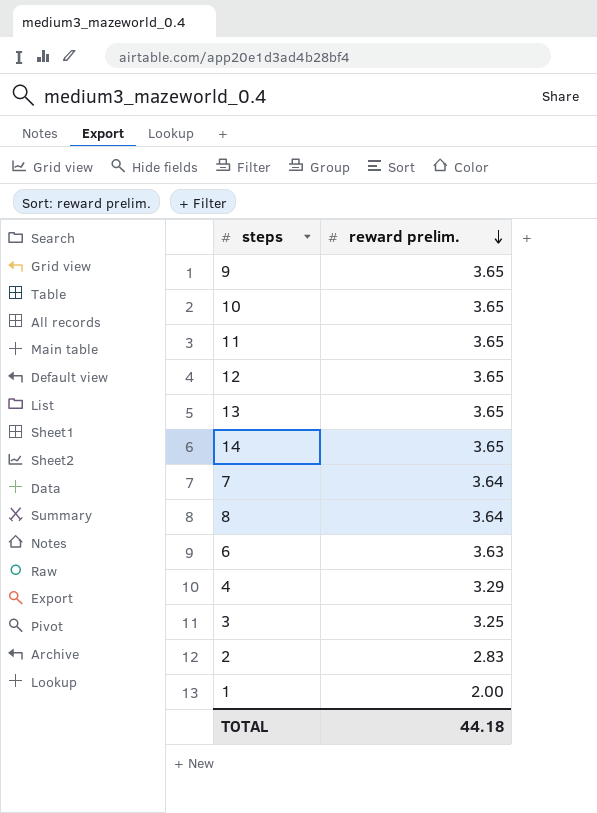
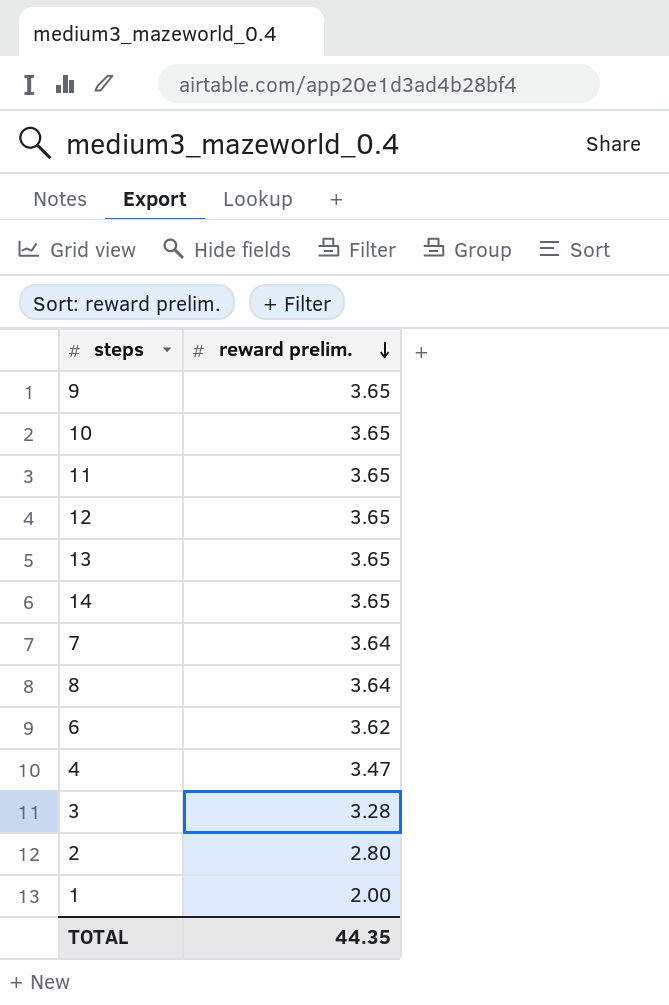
6 | reward prelim.: 3.63 -> 3.62
4 | reward prelim.: 3.29 -> 3.47
3 | reward prelim.: 3.25 -> 3.28
2 | reward prelim.: 2.83 -> 2.80
TOTAL | reward prelim.: 44.18 -> 44.35

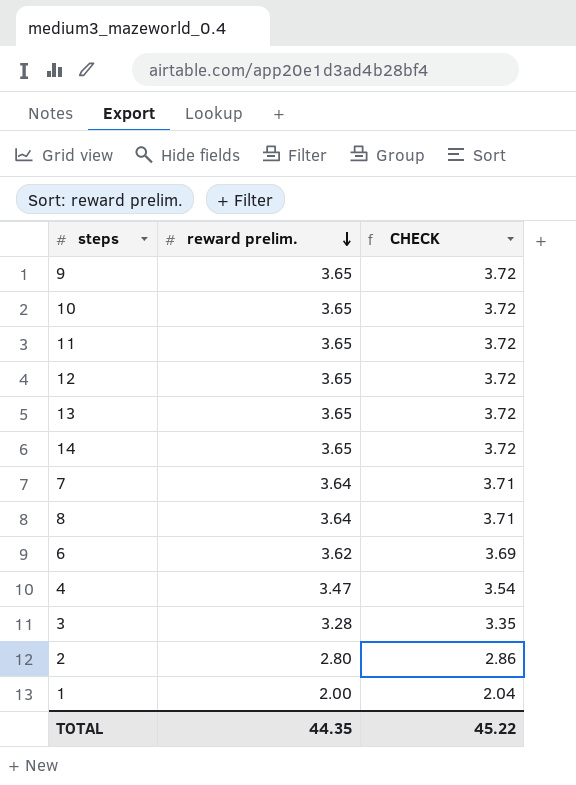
column CHECK | formula: none -> [reward prelim.] * 1.02

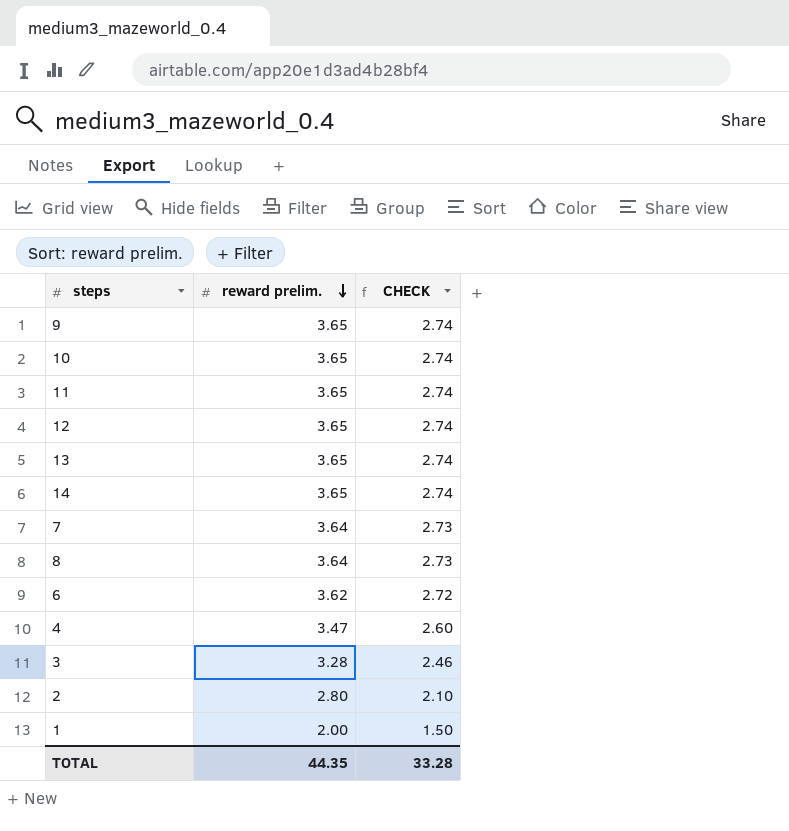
column CHECK | formula: [reward prelim.] * 1.02 -> [reward prelim.] * 0.75
TOTAL | CHECK: 45.22 -> 33.28

